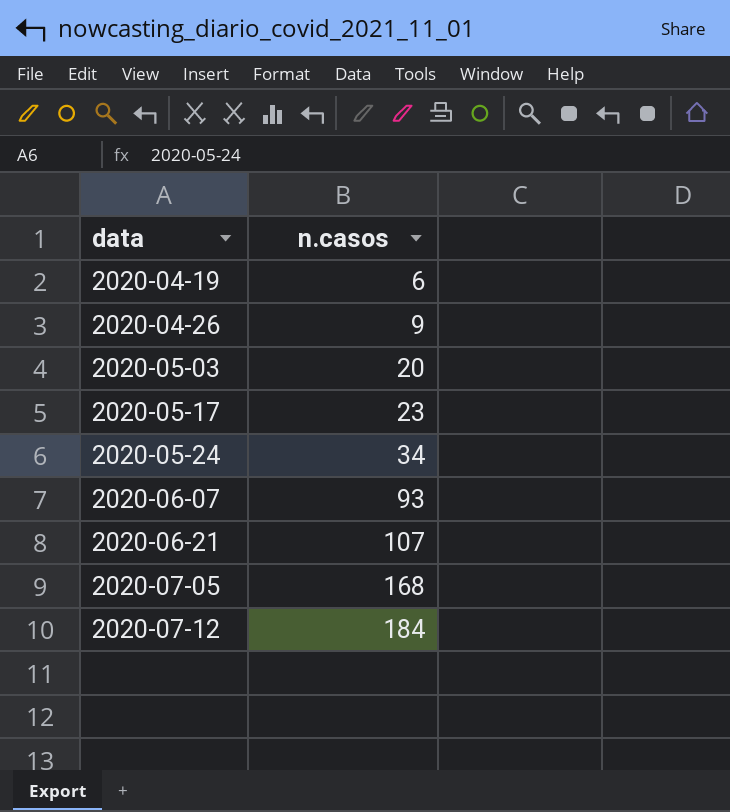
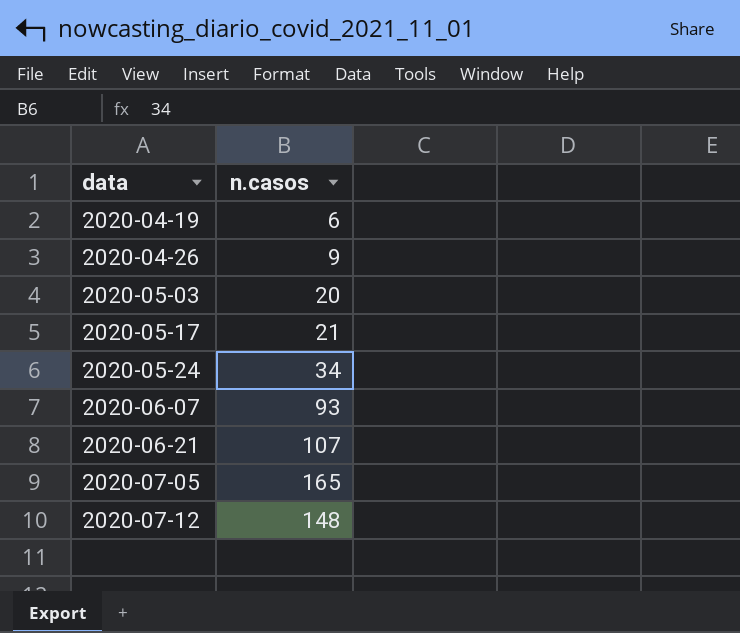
2020-05-17 | n.casos: 23 -> 21
2020-07-05 | n.casos: 168 -> 165
2020-07-12 | n.casos: 184 -> 148

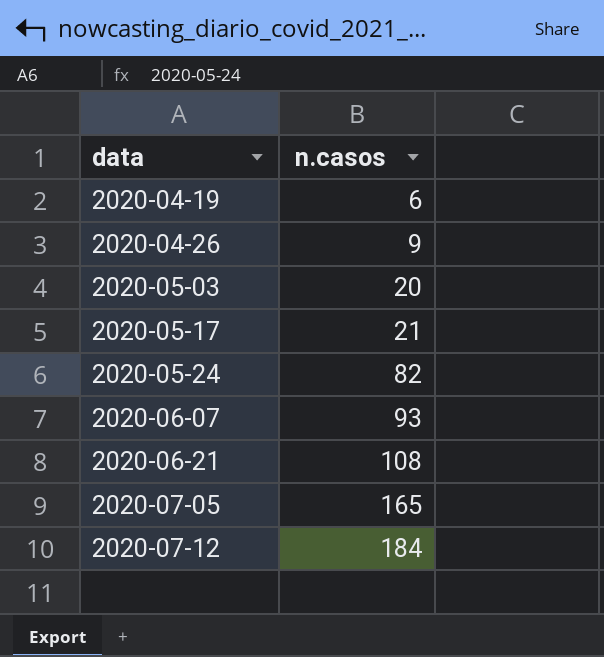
2020-05-24 | n.casos: 34 -> 82
2020-06-21 | n.casos: 107 -> 108
2020-07-12 | n.casos: 148 -> 184

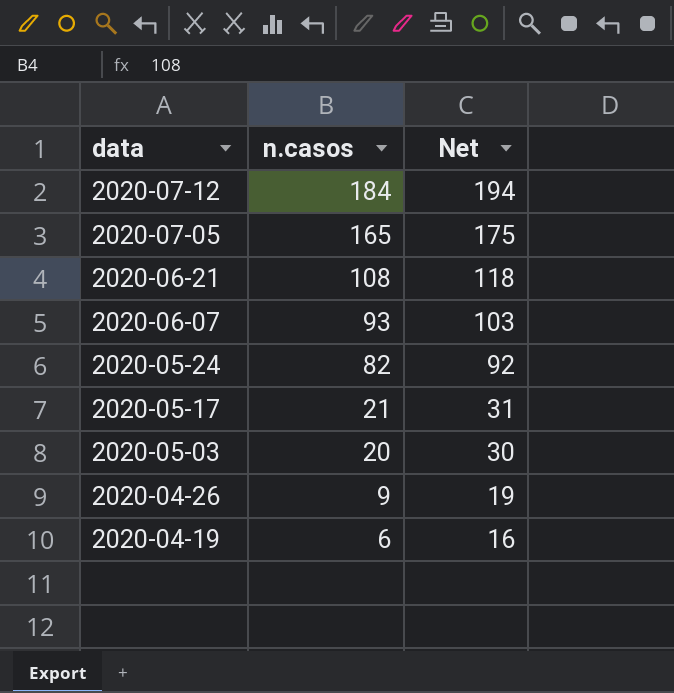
row order: data ascending -> data descending
column Net | formula: none -> [n.casos] + 10

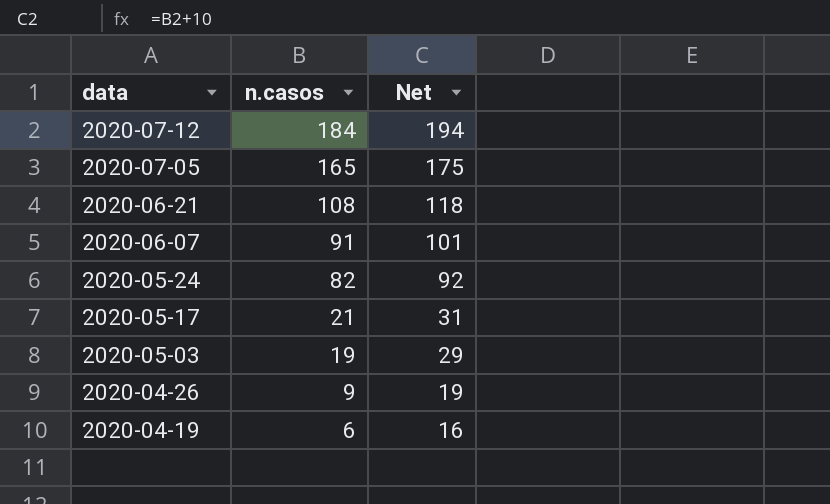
2020-06-07 | n.casos: 93 -> 91
2020-06-07 | Net: 103 -> 101
2020-05-03 | n.casos: 20 -> 19
2020-05-03 | Net: 30 -> 29

